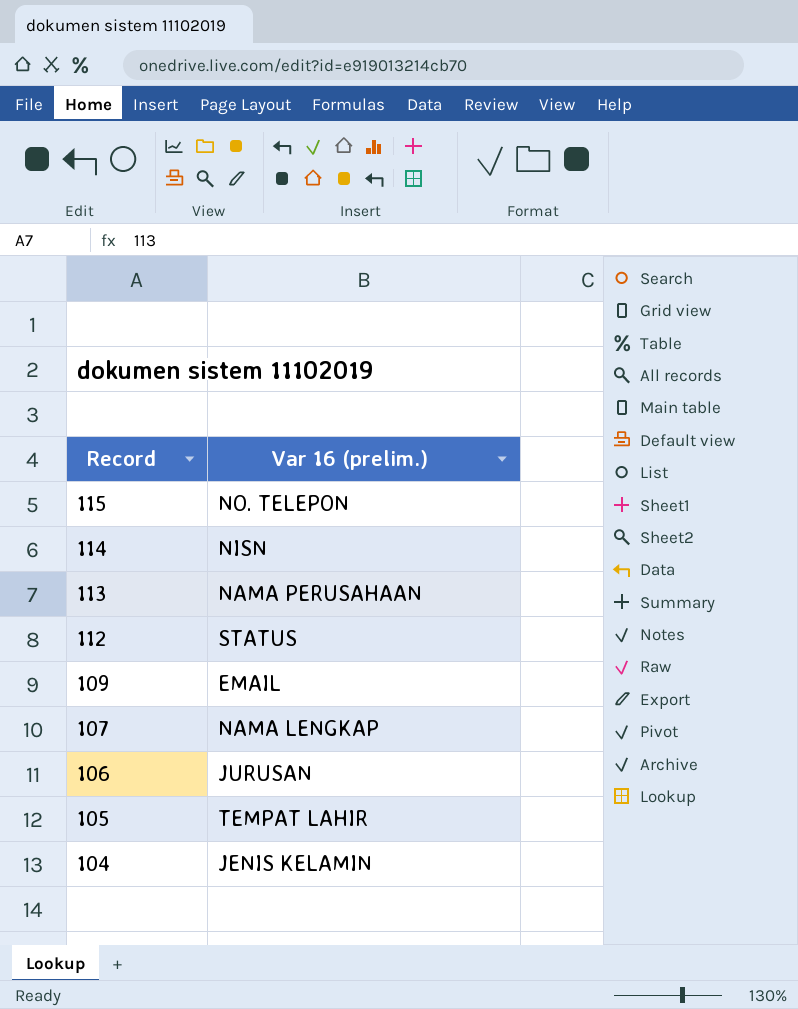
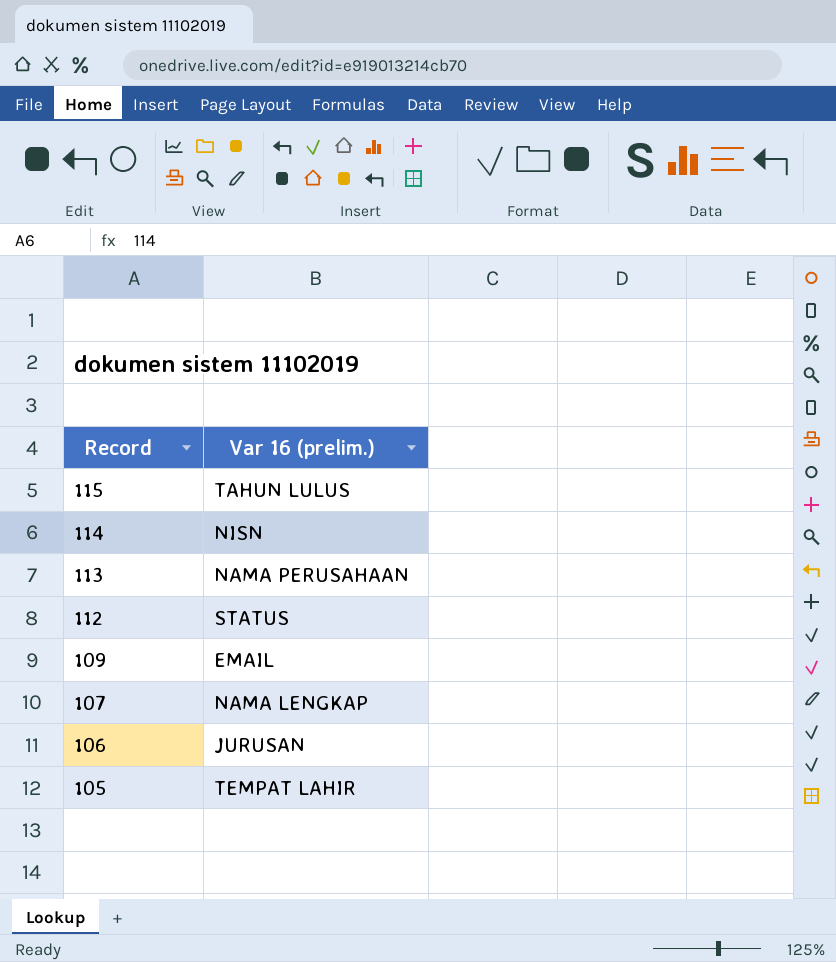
row 104: JENIS KELAMIN -> none
115 | Var 16 (prelim.): NO. TELEPON -> TAHUN LULUS

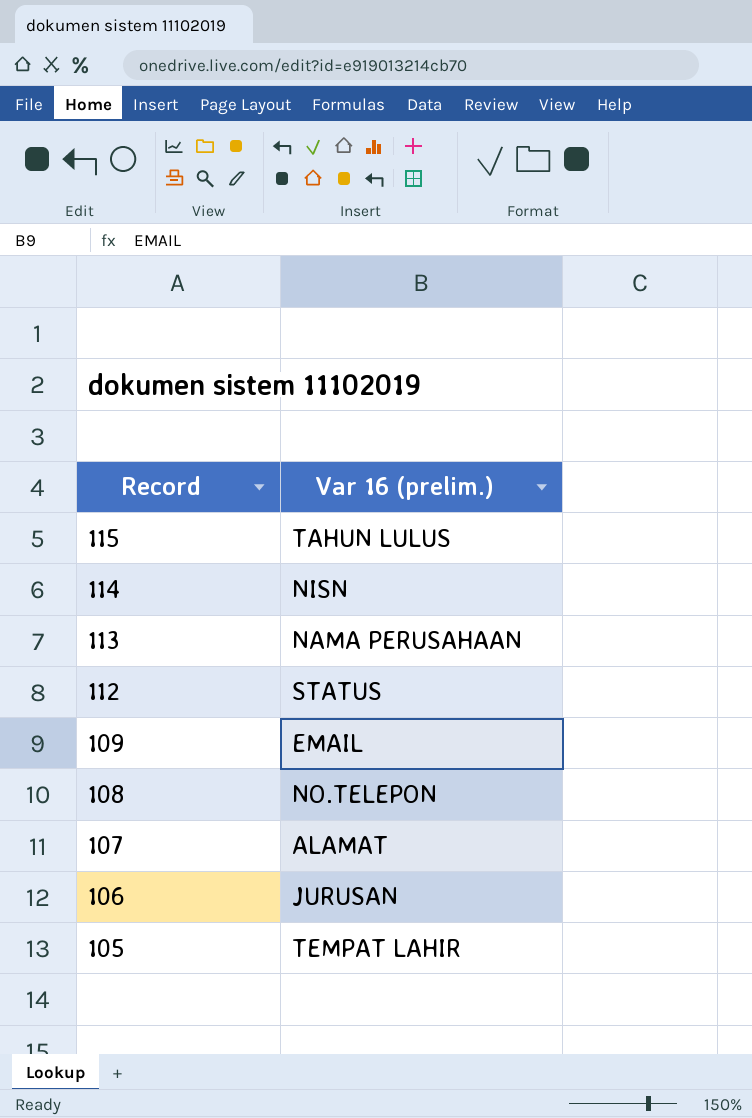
row 108: none -> NO.TELEPON
107 | Var 16 (prelim.): NAMA LENGKAP -> ALAMAT

